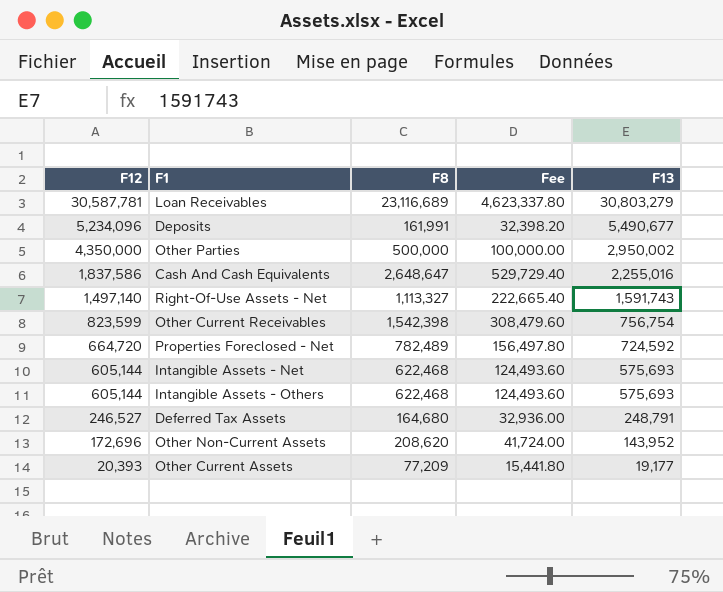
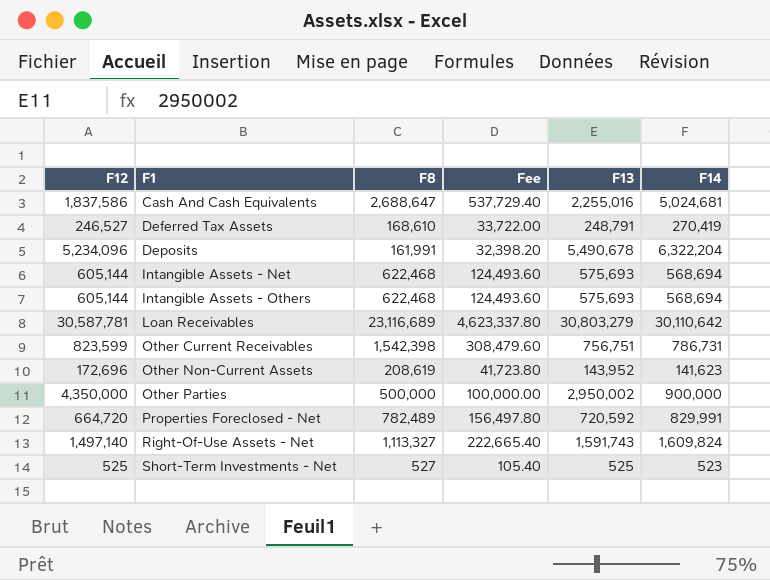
row order: F12 descending -> F1 ascending
column F14 | position: none -> 6
row Other Current Assets: 20,393 | 77,209 | 15,441.80 | 19,177 -> none
Cash And Cash Equivalents | F8: 2,648,647 -> 2,688,647
Cash And Cash Equivalents | Fee: 529,729.40 -> 537,729.40
Deferred Tax Assets | F8: 164,680 -> 168,610
Deferred Tax Assets | Fee: 32,936.00 -> 33,722.00
Deposits | F13: 5,490,677 -> 5,490,678
Other Current Receivables | F13: 756,754 -> 756,751
Other Non-Current Assets | F8: 208,620 -> 208,619
Other Non-Current Assets | Fee: 41,724.00 -> 41,723.80
Properties Foreclosed - Net | F13: 724,592 -> 720,592
row Short-Term Investments - Net: none -> 525 | 527 | 105.40 | 525 | 523

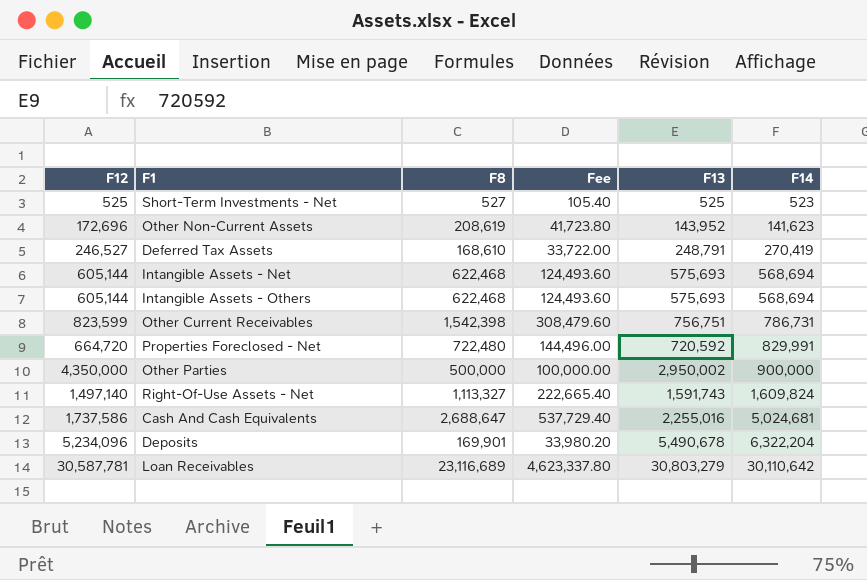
row order: F1 ascending -> F14 ascending
Properties Foreclosed - Net | F8: 782,489 -> 722,480
Properties Foreclosed - Net | Fee: 156,497.80 -> 144,496.00
Cash And Cash Equivalents | F12: 1,837,586 -> 1,737,586
Deposits | F8: 161,991 -> 169,901
Deposits | Fee: 32,398.20 -> 33,980.20

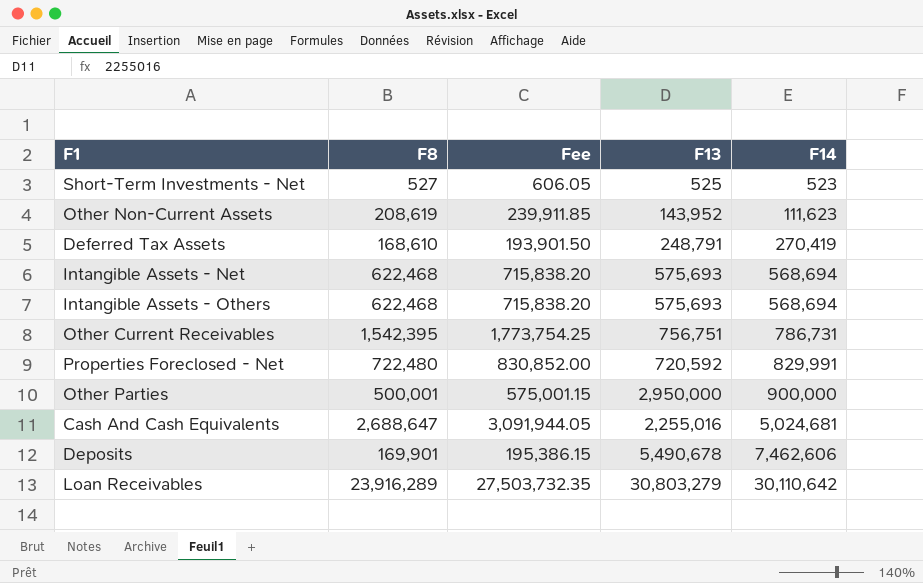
column F12 | position: 1 -> none
column Fee | formula: [F8] * 0.2 -> [F8] * 1.15
row Right-Of-Use Assets - Net: 1,497,140 | 1,113,327 | 222,665.40 | 1,591,743 | 1,609,824 -> none
Other Non-Current Assets | F14: 141,623 -> 111,623
Other Current Receivables | F8: 1,542,398 -> 1,542,395
Other Parties | F8: 500,000 -> 500,001
Other Parties | F13: 2,950,002 -> 2,950,000
Deposits | F14: 6,322,204 -> 7,462,606
Loan Receivables | F8: 23,116,689 -> 23,916,289

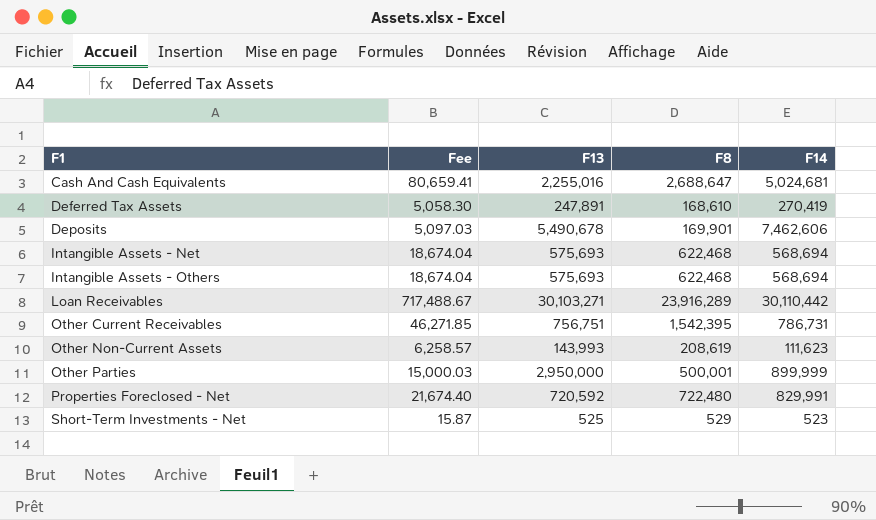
row order: F14 ascending -> F1 ascending
column Fee | formula: [F8] * 1.15 -> [F8] * 0.03
column F8 | position: 2 -> 4
Deferred Tax Assets | F13: 248,791 -> 247,891
Loan Receivables | F13: 30,803,279 -> 30,103,271
Loan Receivables | F14: 30,110,642 -> 30,110,442
Other Non-Current Assets | F13: 143,952 -> 143,993
Other Parties | F14: 900,000 -> 899,999
Short-Term Investments - Net | F8: 527 -> 529

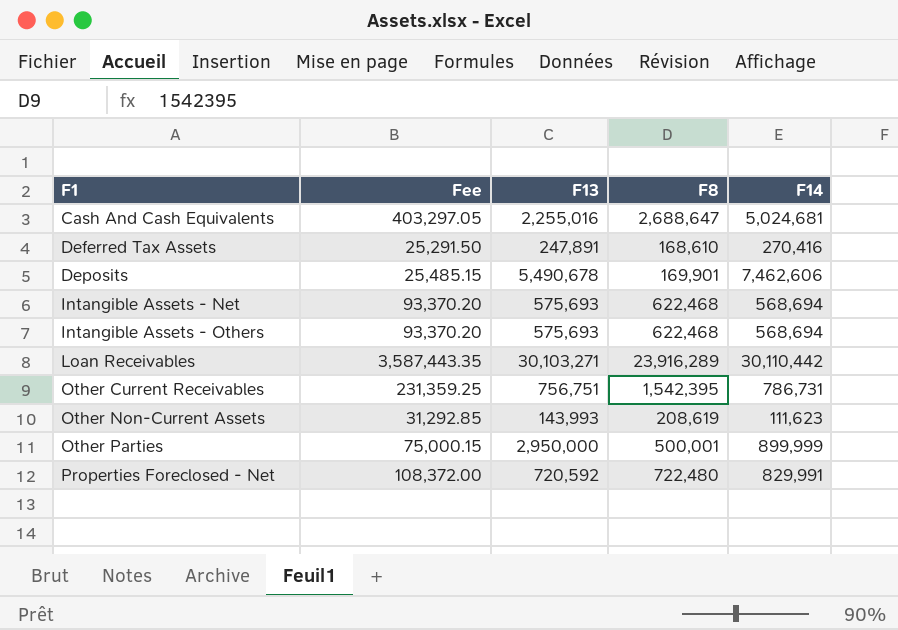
column Fee | formula: [F8] * 0.03 -> [F8] * 0.15
row Short-Term Investments - Net: 15.87 | 525 | 529 | 523 -> none
Deferred Tax Assets | F14: 270,419 -> 270,416

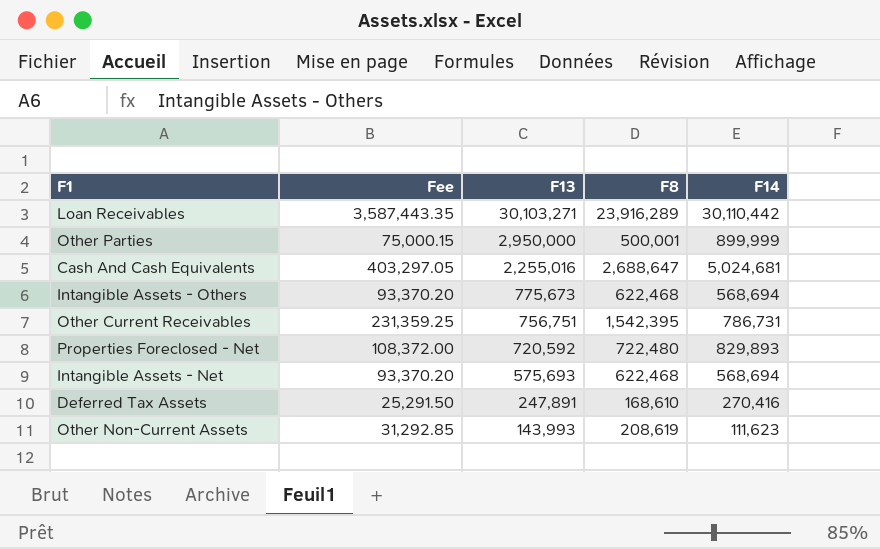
row order: F1 ascending -> F13 descending
row Deposits: 25,485.15 | 5,490,678 | 169,901 | 7,462,606 -> none
Intangible Assets - Others | F13: 575,693 -> 775,673
Properties Foreclosed - Net | F14: 829,991 -> 829,893

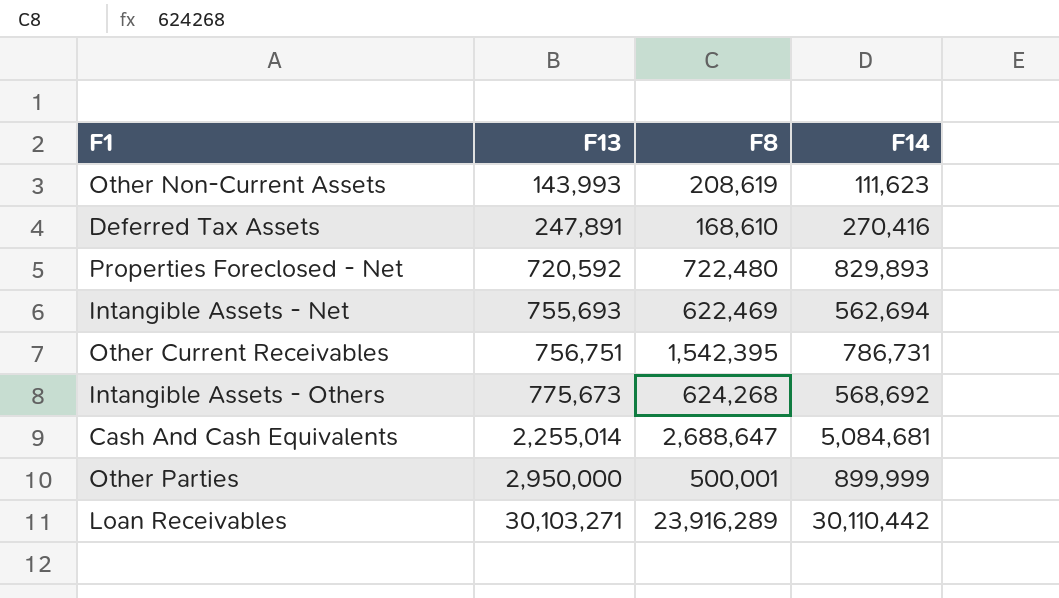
row order: F13 descending -> F13 ascending
column Fee | formula: [F8] * 0.15 -> none
Intangible Assets - Net | F13: 575,693 -> 755,693
Intangible Assets - Net | F8: 622,468 -> 622,469
Intangible Assets - Net | F14: 568,694 -> 562,694
Intangible Assets - Others | F8: 622,468 -> 624,268
Intangible Assets - Others | F14: 568,694 -> 568,692
Cash And Cash Equivalents | F13: 2,255,016 -> 2,255,014
Cash And Cash Equivalents | F14: 5,024,681 -> 5,084,681

